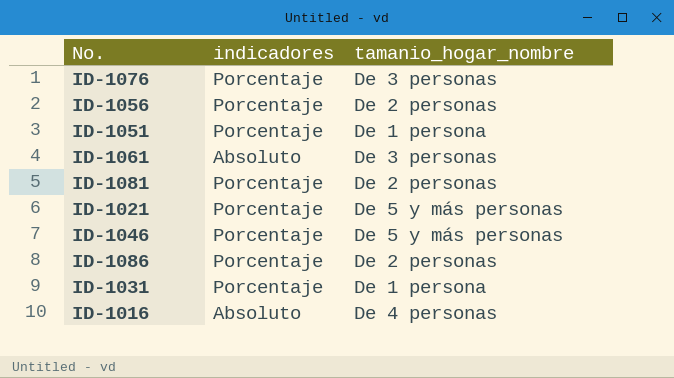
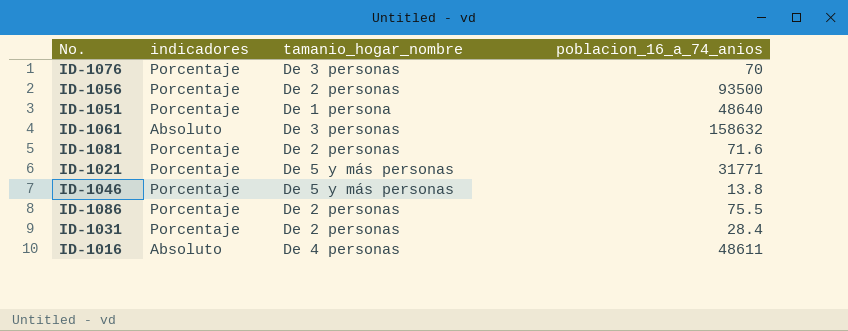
column poblacion_16_a_74_anios | position: none -> 4
ID-1031 | tamanio_hogar_nombre: De 1 persona -> De 2 personas

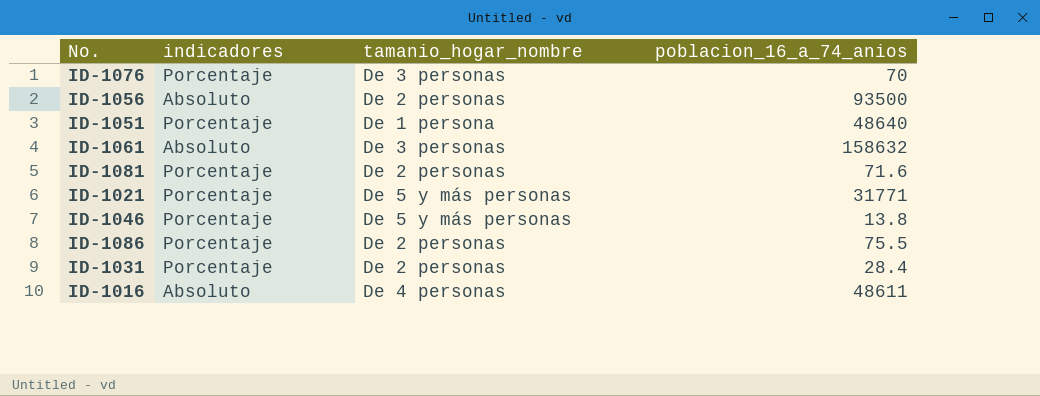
ID-1056 | indicadores: Porcentaje -> Absoluto

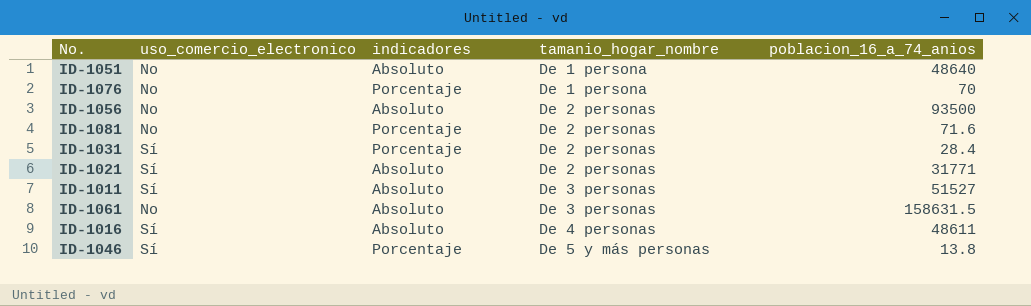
row order: none -> tamanio_hogar_nombre ascending
column uso_comercio_electronico | position: none -> 2
row ID-1086: Porcentaje | De 2 personas | 75.5 -> none
ID-1051 | indicadores: Porcentaje -> Absoluto
ID-1076 | tamanio_hogar_nombre: De 3 personas -> De 1 persona
ID-1021 | indicadores: Porcentaje -> Absoluto
ID-1021 | tamanio_hogar_nombre: De 5 y más personas -> De 2 personas
row ID-1011: none -> Sí | Absoluto | De 3 personas | 51527
ID-1061 | poblacion_16_a_74_anios: 158632 -> 158631.5

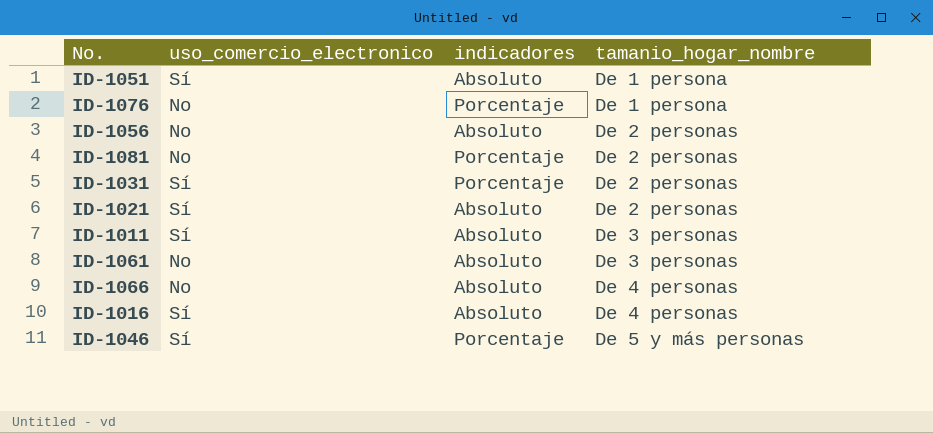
column poblacion_16_a_74_anios | position: 5 -> none
ID-1051 | uso_comercio_electronico: No -> Sí
row ID-1066: none -> No | Absoluto | De 4 personas

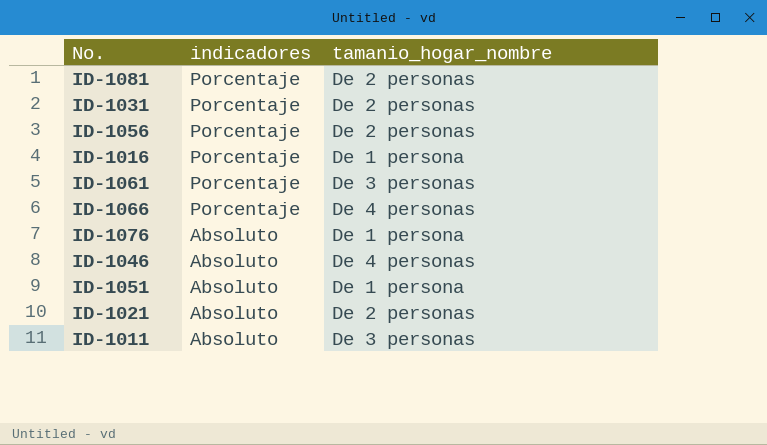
row order: tamanio_hogar_nombre ascending -> indicadores descending
column uso_comercio_electronico | position: 2 -> none
ID-1056 | indicadores: Absoluto -> Porcentaje
ID-1016 | indicadores: Absoluto -> Porcentaje
ID-1016 | tamanio_hogar_nombre: De 4 personas -> De 1 persona
ID-1061 | indicadores: Absoluto -> Porcentaje
ID-1066 | indicadores: Absoluto -> Porcentaje
ID-1076 | indicadores: Porcentaje -> Absoluto
ID-1046 | indicadores: Porcentaje -> Absoluto
ID-1046 | tamanio_hogar_nombre: De 5 y más personas -> De 4 personas

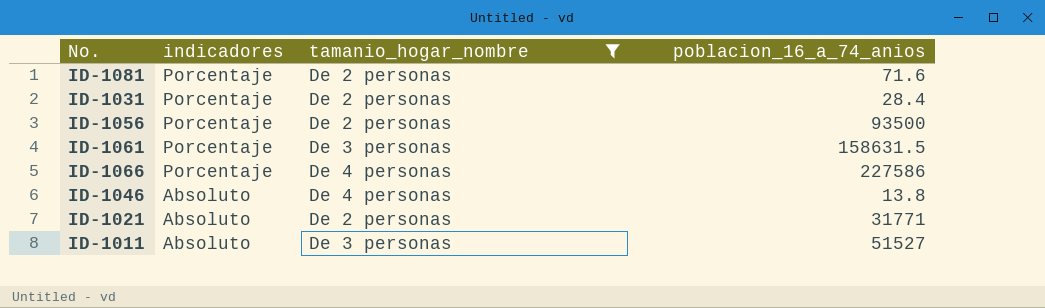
filter: none -> tamanio_hogar_nombre != De 1 persona
column poblacion_16_a_74_anios | position: none -> 4

